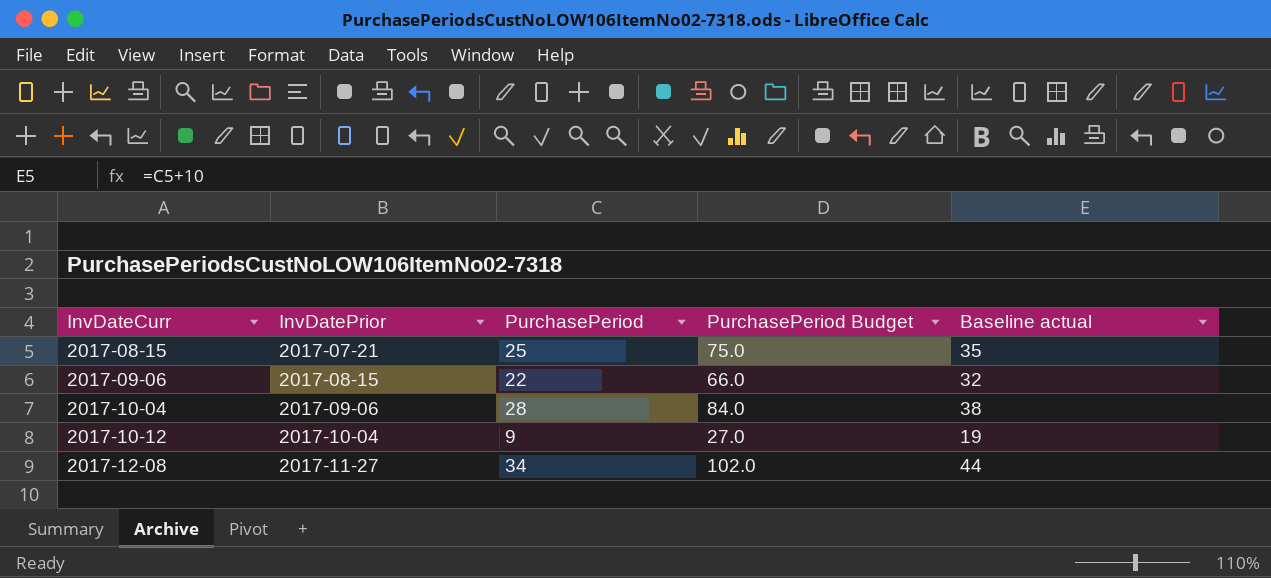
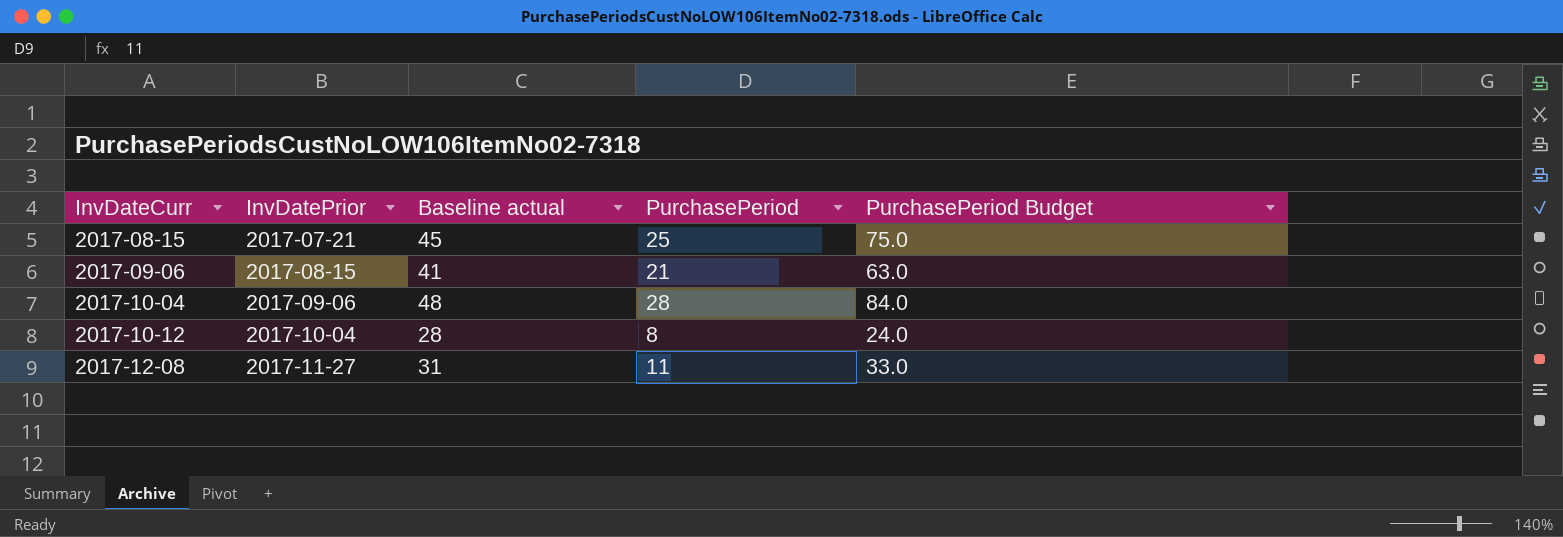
column Baseline actual | formula: [PurchasePeriod] + 10 -> [PurchasePeriod] + 20
column Baseline actual | position: 5 -> 3
2017-09-06 | PurchasePeriod: 22 -> 21
2017-09-06 | PurchasePeriod Budget: 66.0 -> 63.0
2017-10-12 | PurchasePeriod: 9 -> 8
2017-10-12 | PurchasePeriod Budget: 27.0 -> 24.0
2017-12-08 | PurchasePeriod: 34 -> 11
2017-12-08 | PurchasePeriod Budget: 102.0 -> 33.0

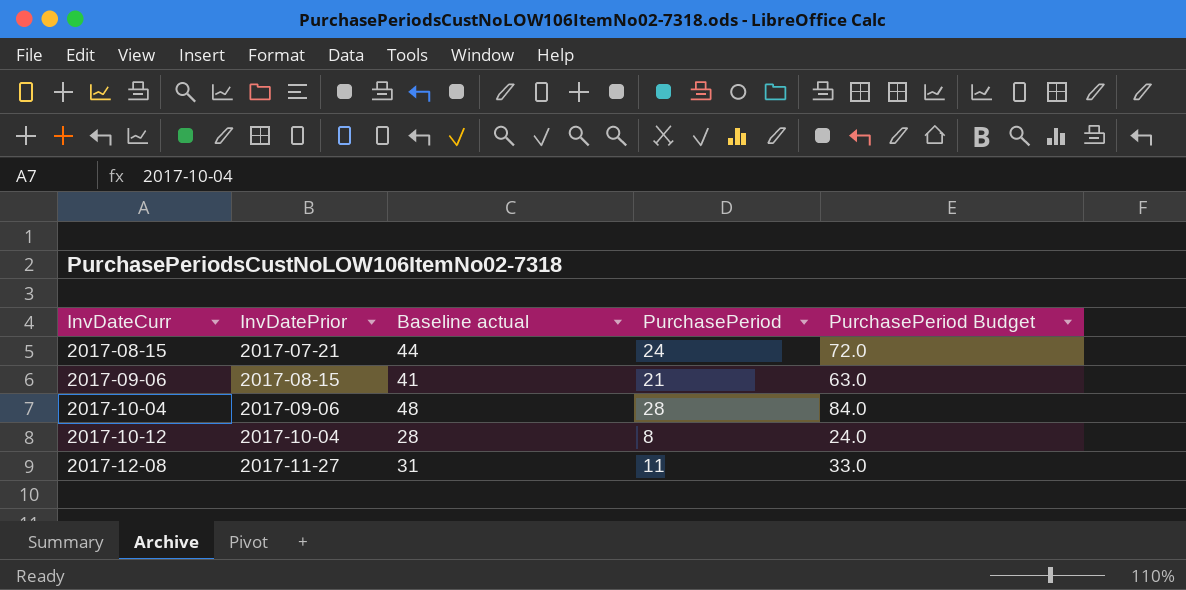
2017-08-15 | Baseline actual: 45 -> 44
2017-08-15 | PurchasePeriod: 25 -> 24
2017-08-15 | PurchasePeriod Budget: 75.0 -> 72.0

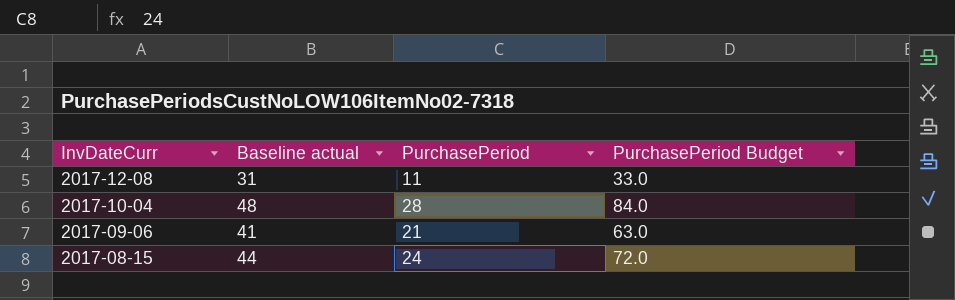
row order: InvDateCurr ascending -> InvDateCurr descending
column InvDatePrior | position: 2 -> none
row 2017-10-12: 2017-10-04 | 28 | 8 | 24.0 -> none

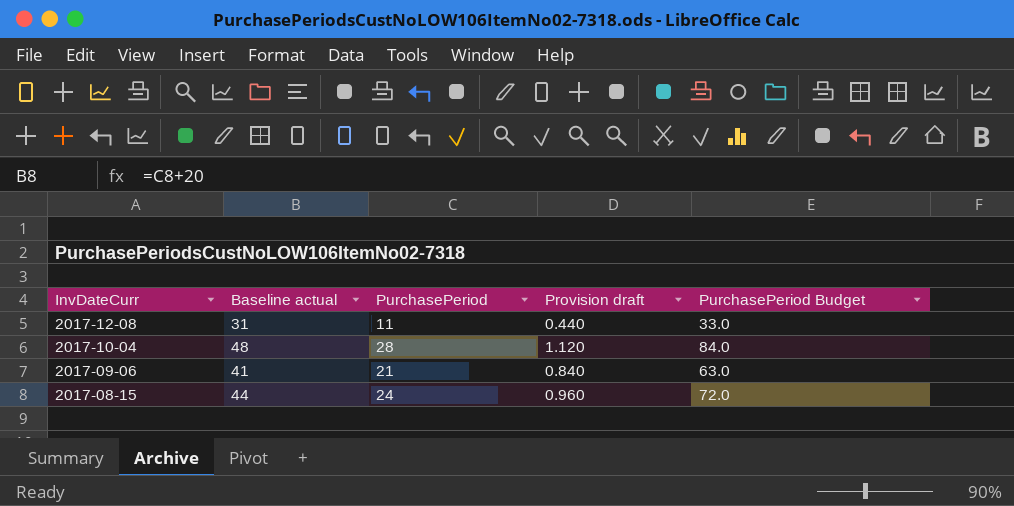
column Provision draft | formula: none -> [PurchasePeriod] * 0.04

